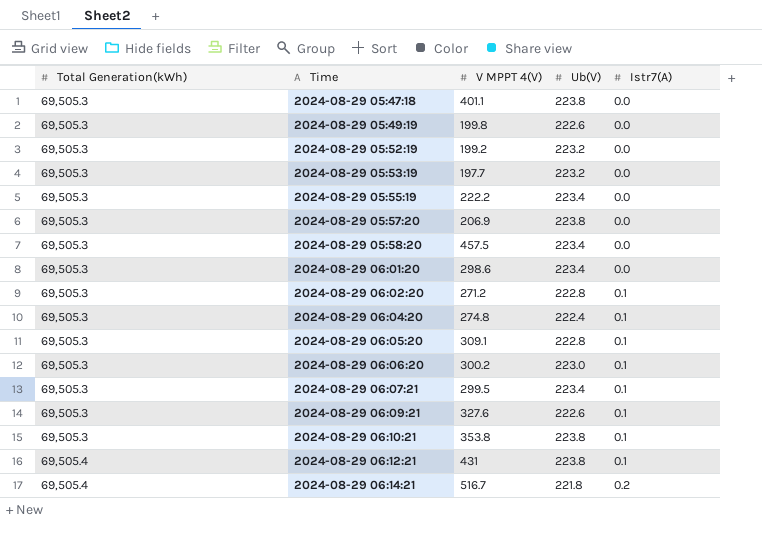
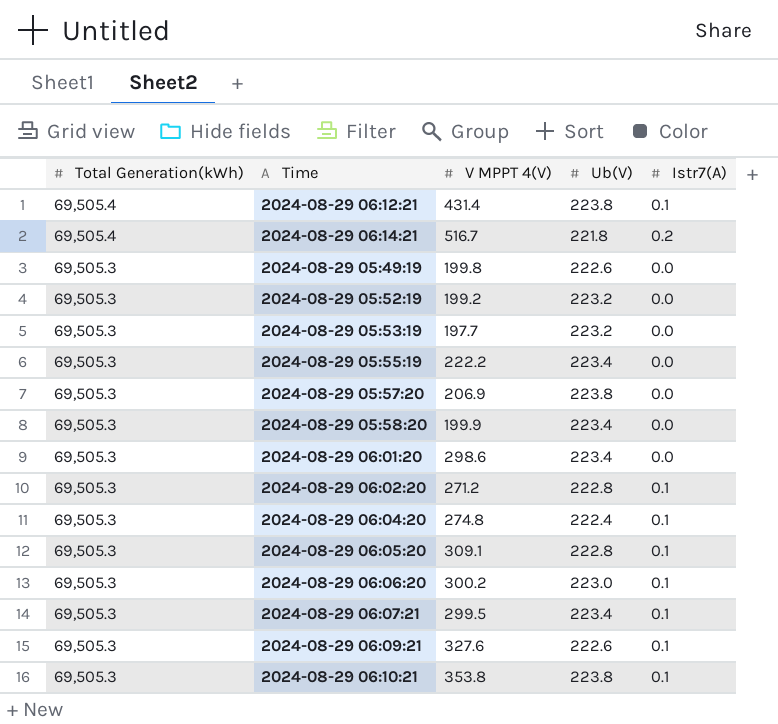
row order: Total Generation(kWh) ascending -> Total Generation(kWh) descending
row 2024-08-29 05:47:18: 69,505.3 | 401.1 | 223.8 | 0.0 -> none
2024-08-29 06:12:21 | V MPPT 4(V): 431 -> 431.4
2024-08-29 05:58:20 | V MPPT 4(V): 457.5 -> 199.9

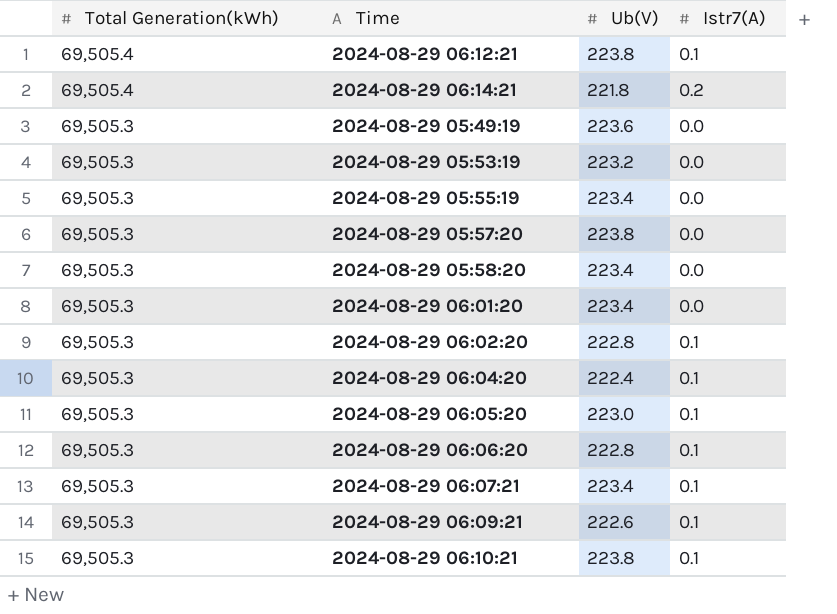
column V MPPT 4(V) | position: 3 -> none
row 2024-08-29 05:52:19: 69,505.3 | 199.2 | 223.2 | 0.0 -> none
2024-08-29 05:49:19 | Ub(V): 222.6 -> 223.6
2024-08-29 06:05:20 | Ub(V): 222.8 -> 223.0
2024-08-29 06:06:20 | Ub(V): 223.0 -> 222.8

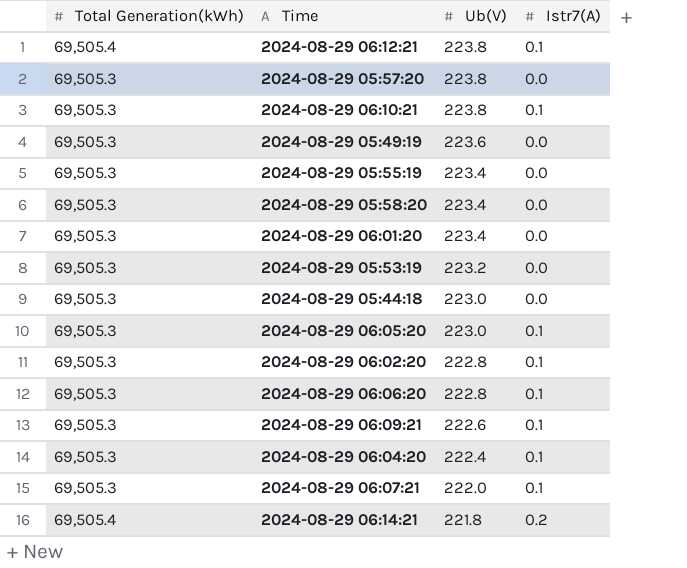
row order: Total Generation(kWh) descending -> Ub(V) descending
row 2024-08-29 05:44:18: none -> 69,505.3 | 223.0 | 0.0
2024-08-29 06:07:21 | Ub(V): 223.4 -> 222.0

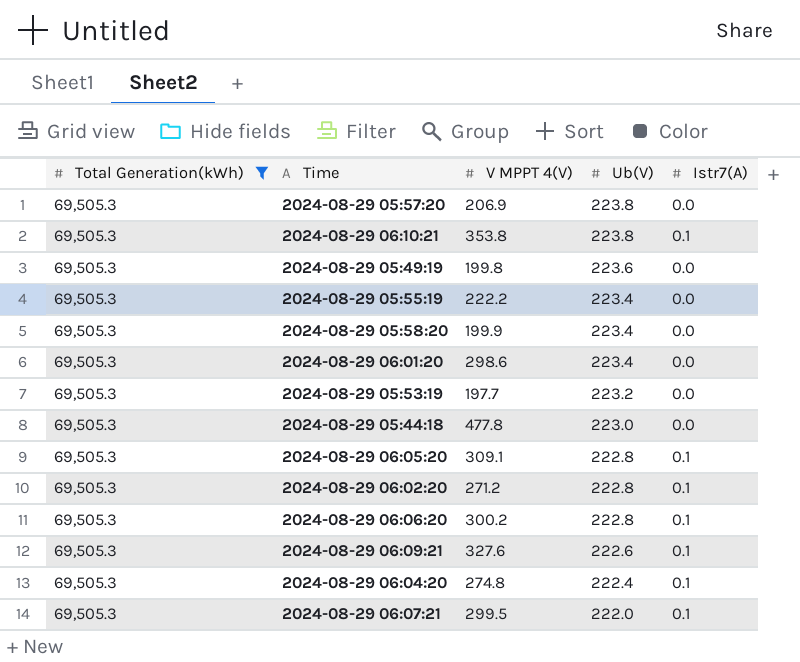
filter: none -> Total Generation(kWh) = 69,505.3
column V MPPT 4(V) | position: none -> 3
2024-08-29 06:05:20 | Ub(V): 223.0 -> 222.8

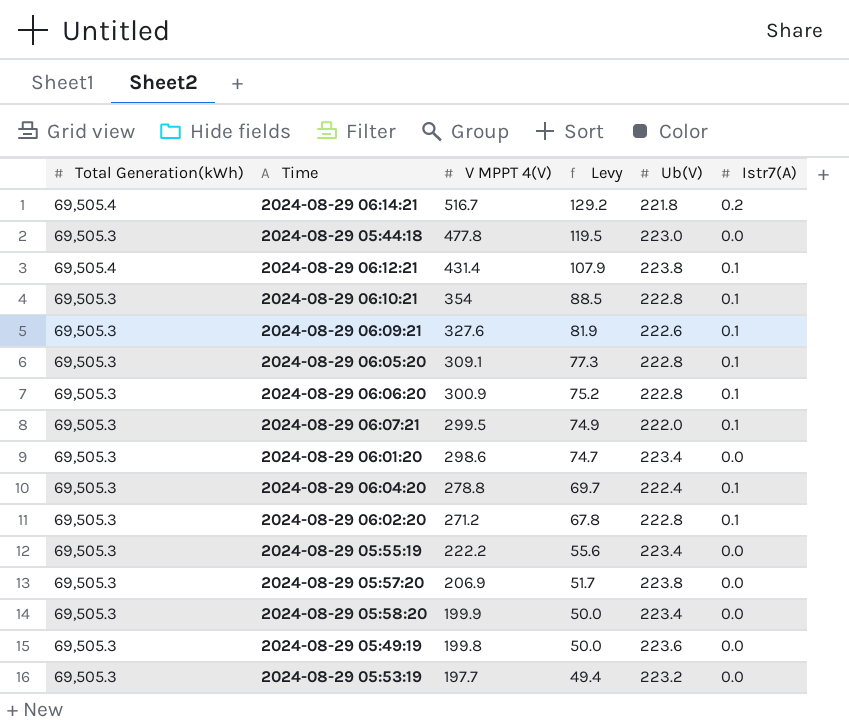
filter: Total Generation(kWh) = 69,505.3 -> none
row order: Ub(V) descending -> V MPPT 4(V) descending
column Levy | formula: none -> [V MPPT 4(V)] * 0.25
2024-08-29 06:10:21 | V MPPT 4(V): 353.8 -> 354
2024-08-29 06:10:21 | Ub(V): 223.8 -> 222.8
2024-08-29 06:06:20 | V MPPT 4(V): 300.2 -> 300.9
2024-08-29 06:04:20 | V MPPT 4(V): 274.8 -> 278.8

